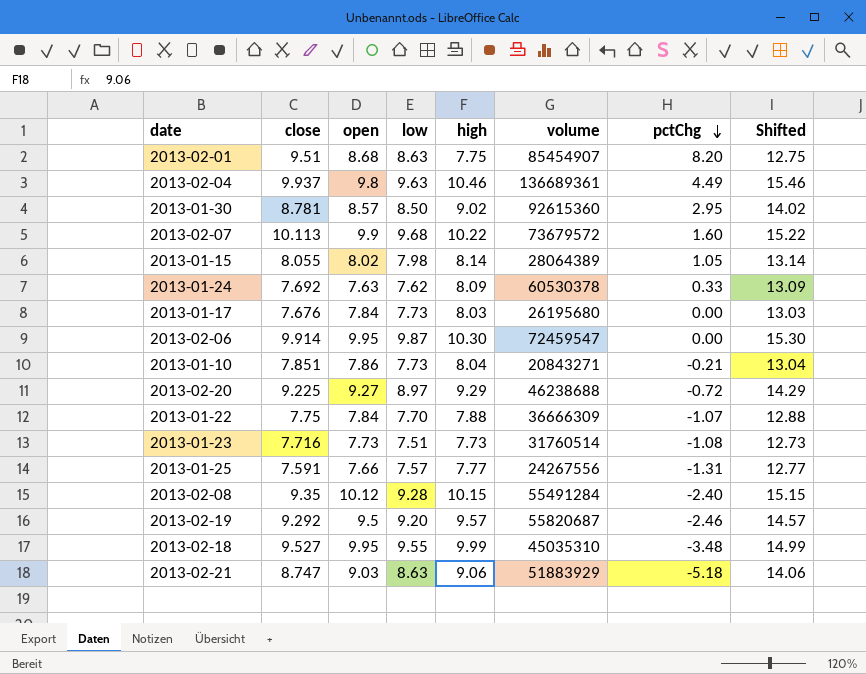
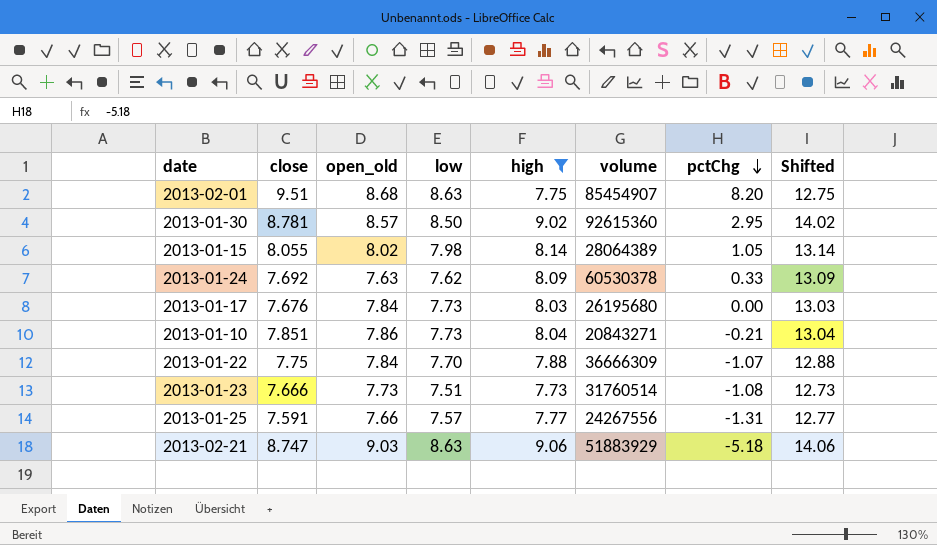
filter: none -> high <= 9.06
column name: open -> open_old
2013-01-23 | close: 7.716 -> 7.666

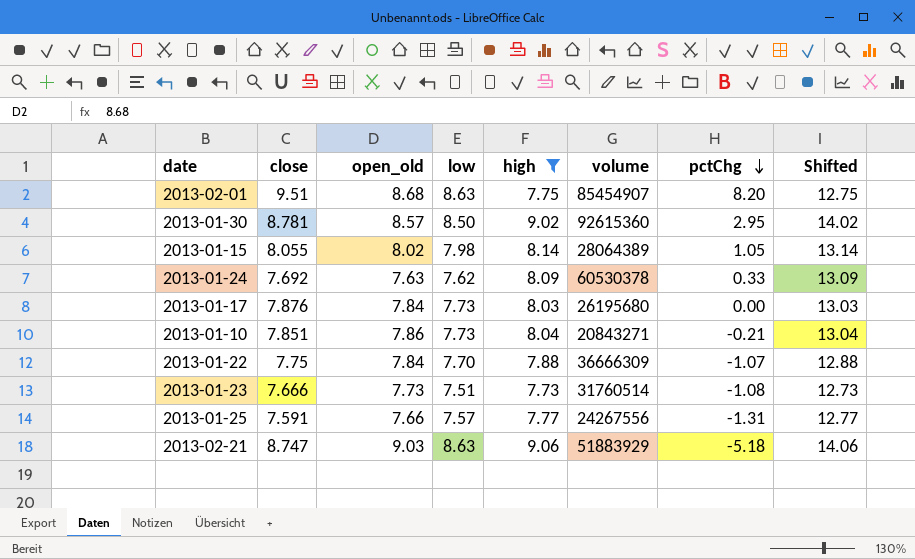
2013-01-17 | close: 7.676 -> 7.876

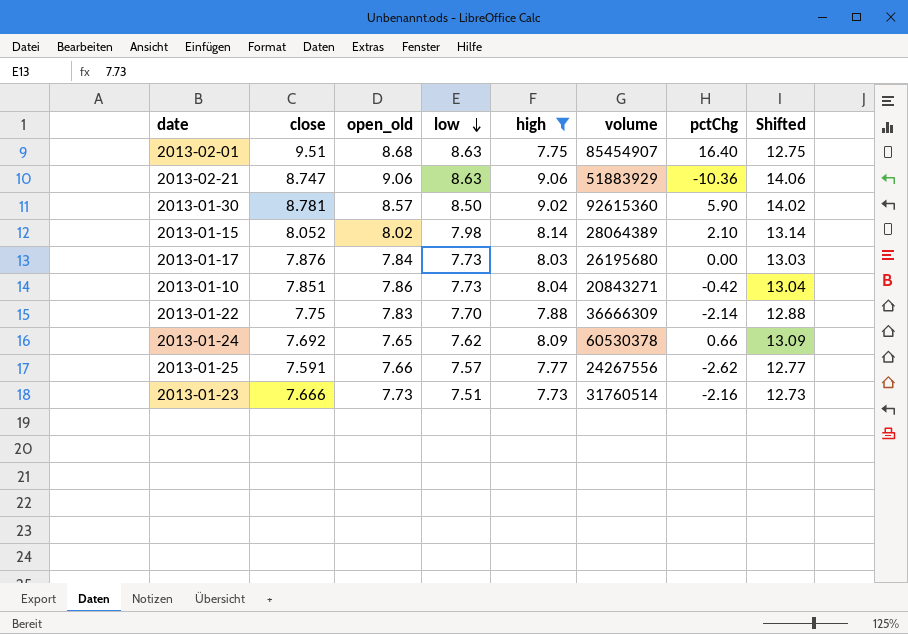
row order: pctChg descending -> low descending
2013-02-01 | pctChg: 8.20 -> 16.40
2013-02-21 | open_old: 9.03 -> 9.06
2013-02-21 | pctChg: -5.18 -> -10.36
2013-01-30 | pctChg: 2.95 -> 5.90
2013-01-15 | close: 8.055 -> 8.052
2013-01-15 | pctChg: 1.05 -> 2.10
2013-01-10 | pctChg: -0.21 -> -0.42
2013-01-22 | open_old: 7.84 -> 7.83
2013-01-22 | pctChg: -1.07 -> -2.14
2013-01-24 | open_old: 7.63 -> 7.65
2013-01-24 | pctChg: 0.33 -> 0.66
2013-01-25 | pctChg: -1.31 -> -2.62
2013-01-23 | pctChg: -1.08 -> -2.16

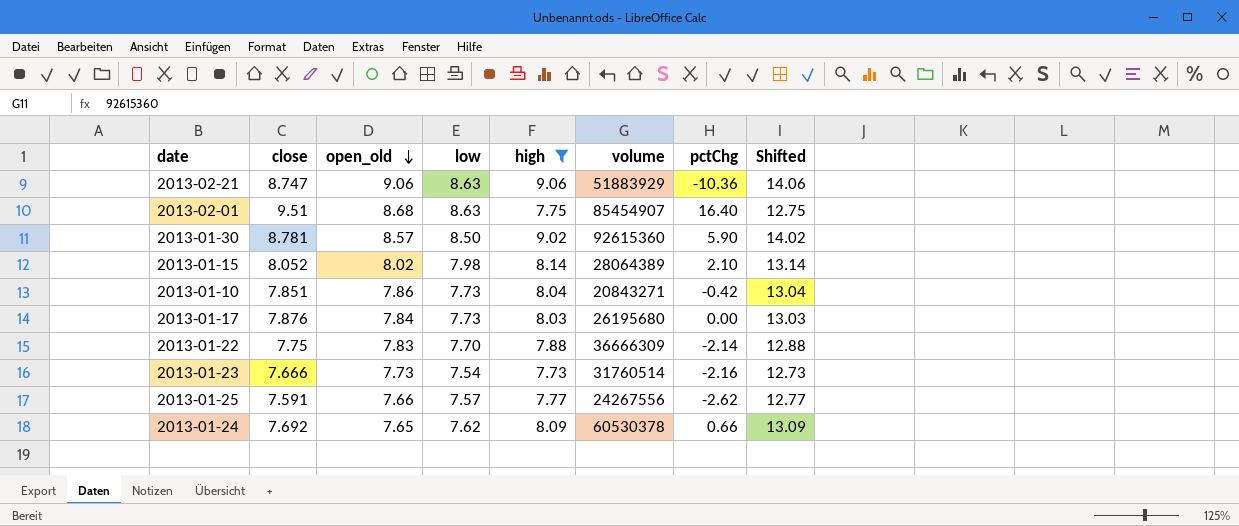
row order: low descending -> open_old descending
2013-01-23 | low: 7.51 -> 7.54

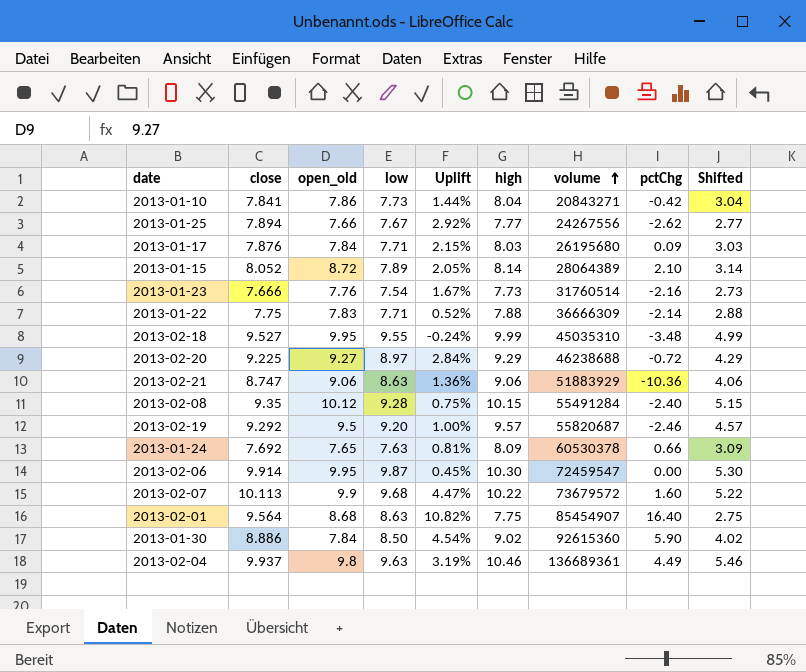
filter: high <= 9.06 -> none
row order: open_old descending -> volume ascending
column Uplift | formula: none -> ([close] - [low]) / [low]
column Shifted | formula: [high] + 5 -> [high] - 5
2013-01-10 | close: 7.851 -> 7.841
2013-01-25 | close: 7.591 -> 7.894
2013-01-25 | low: 7.57 -> 7.67
2013-01-17 | low: 7.73 -> 7.71
2013-01-17 | pctChg: 0.00 -> 0.09
2013-01-15 | open_old: 8.02 -> 8.72
2013-01-15 | low: 7.98 -> 7.89
2013-01-23 | open_old: 7.73 -> 7.76
2013-01-22 | low: 7.70 -> 7.71
2013-01-24 | low: 7.62 -> 7.63
2013-02-01 | close: 9.51 -> 9.564
2013-01-30 | close: 8.781 -> 8.886
2013-01-30 | open_old: 8.57 -> 7.84

